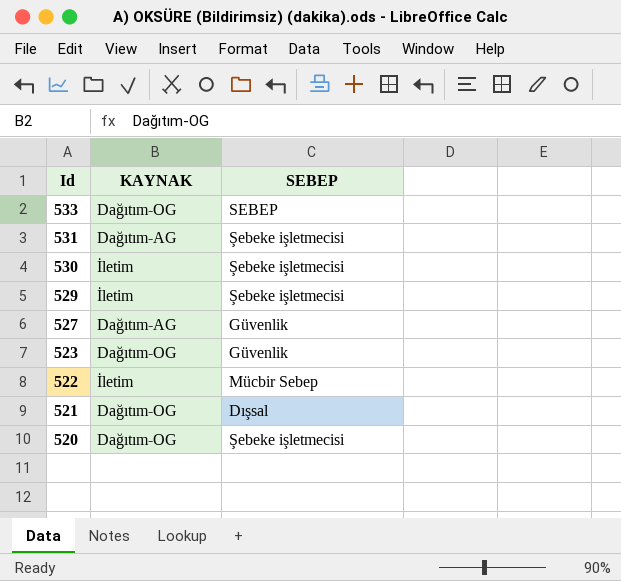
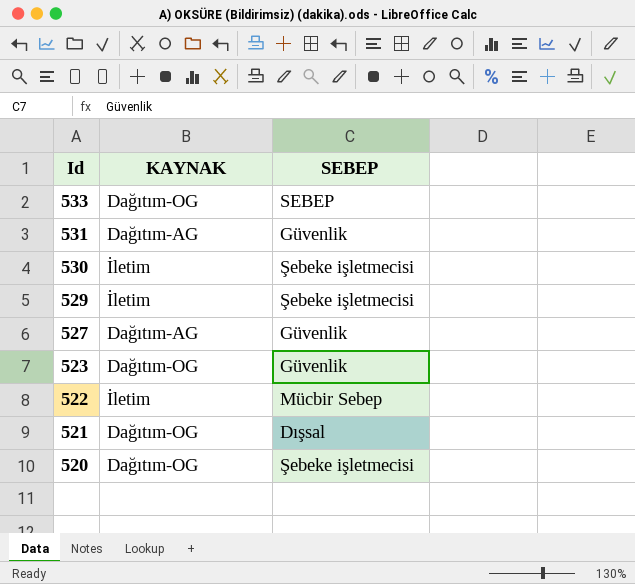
531 | SEBEP: Şebeke işletmecisi -> Güvenlik

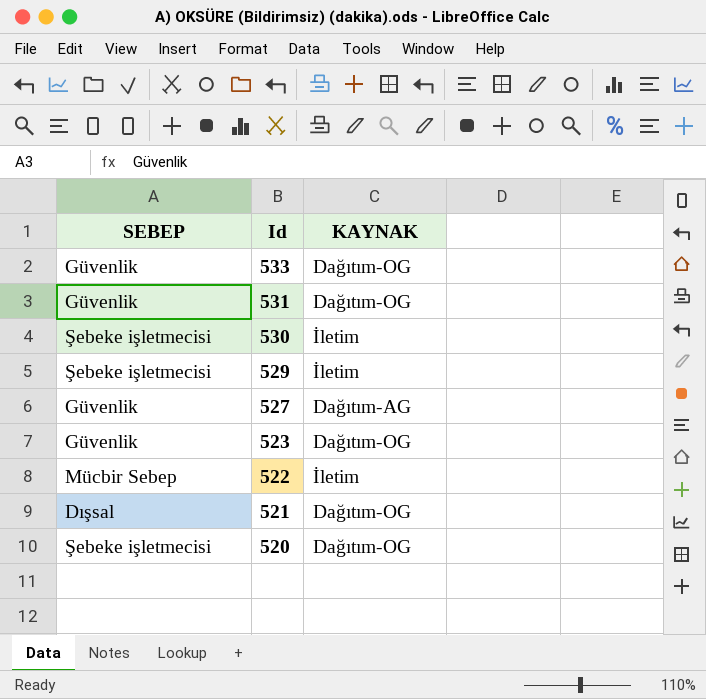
column SEBEP | position: 3 -> 1
533 | SEBEP: SEBEP -> Güvenlik
531 | KAYNAK: Dağıtım-AG -> Dağıtım-OG

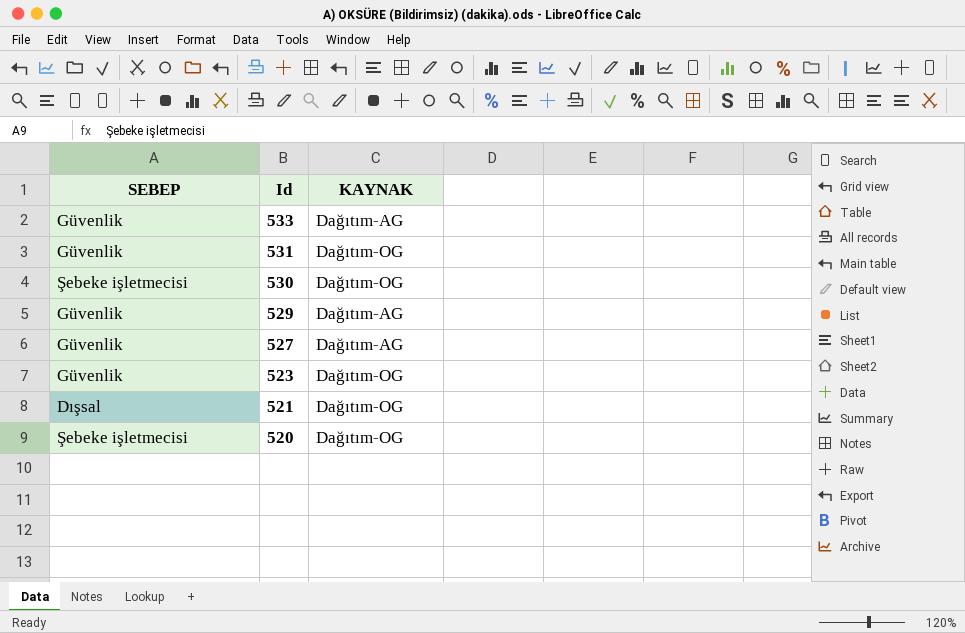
row 522: Mücbir Sebep | İletim -> none
533 | KAYNAK: Dağıtım-OG -> Dağıtım-AG
530 | KAYNAK: İletim -> Dağıtım-OG
529 | SEBEP: Şebeke işletmecisi -> Güvenlik
529 | KAYNAK: İletim -> Dağıtım-AG

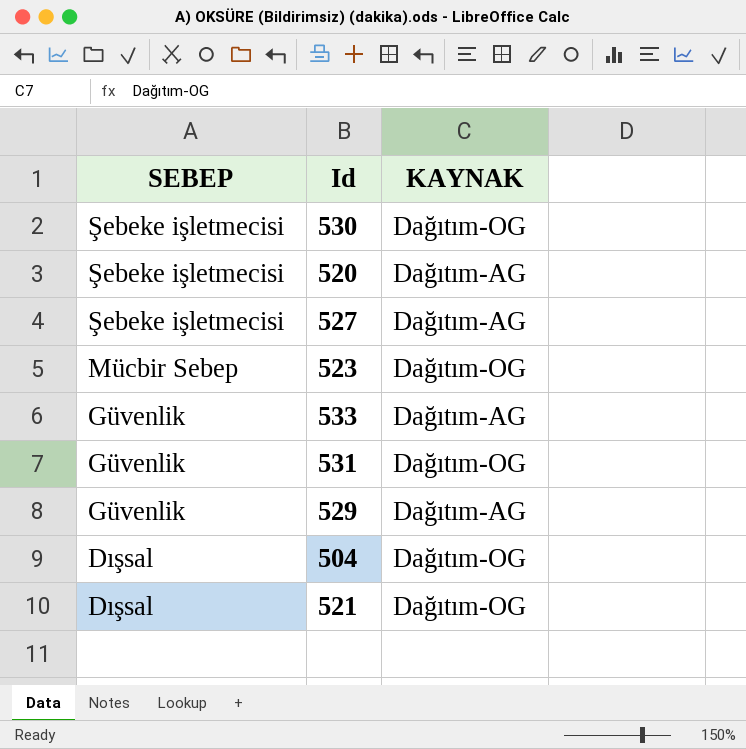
row order: Id descending -> SEBEP descending
520 | KAYNAK: Dağıtım-OG -> Dağıtım-AG
527 | SEBEP: Güvenlik -> Şebeke işletmecisi
523 | SEBEP: Güvenlik -> Mücbir Sebep
row 504: none -> Dışsal | Dağıtım-OG

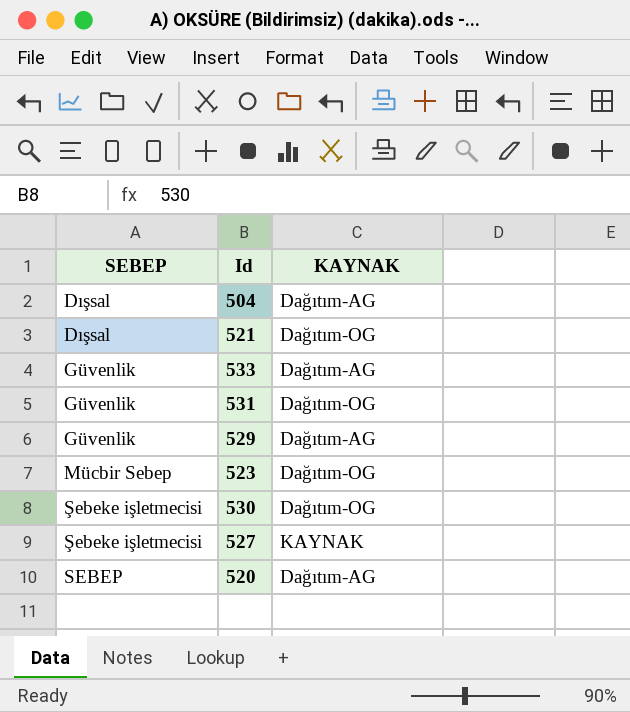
row order: SEBEP descending -> SEBEP ascending
504 | KAYNAK: Dağıtım-OG -> Dağıtım-AG
527 | KAYNAK: Dağıtım-AG -> KAYNAK
520 | SEBEP: Şebeke işletmecisi -> SEBEP

